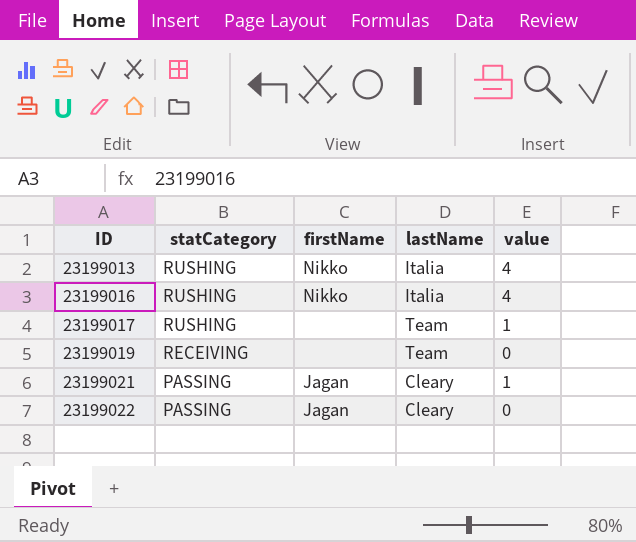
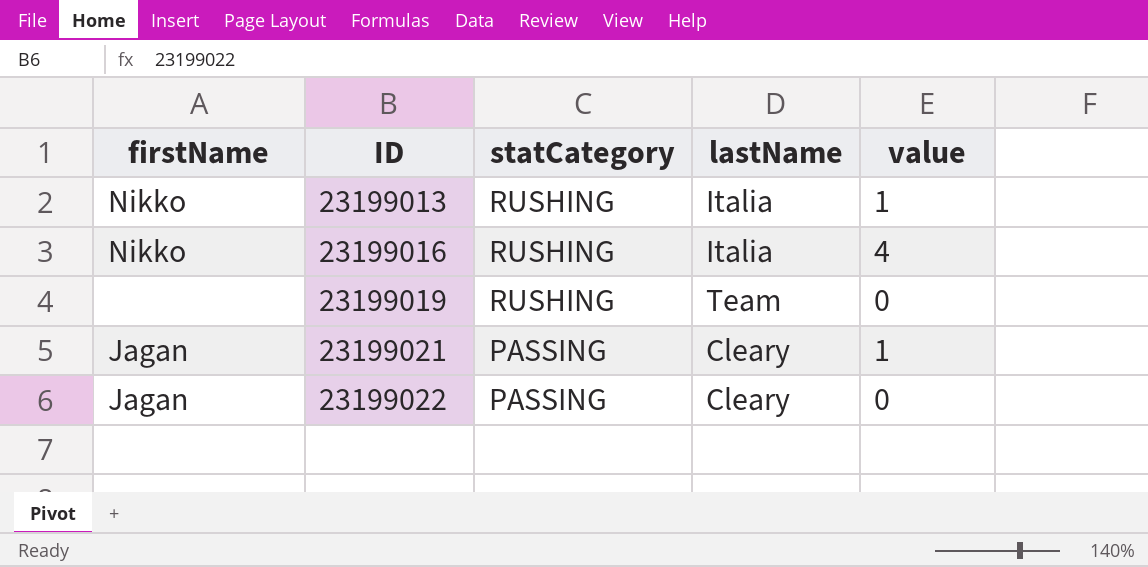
column firstName | position: 3 -> 1
row 23199017: RUSHING | none | Team | 1 -> none
23199013 | value: 4 -> 1
23199019 | statCategory: RECEIVING -> RUSHING

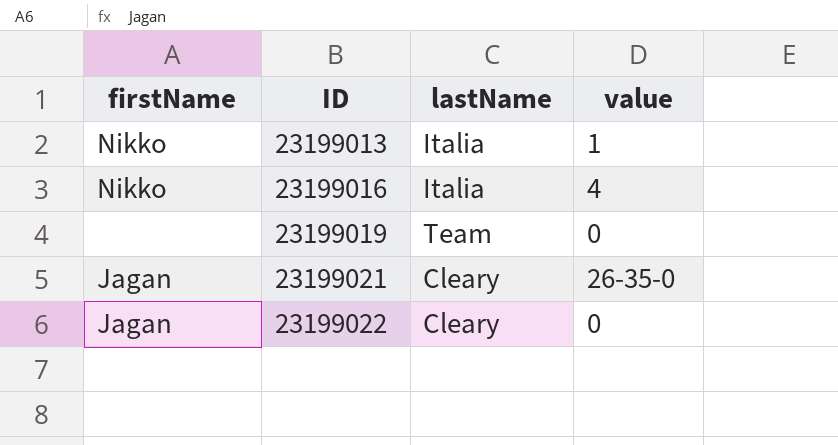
column statCategory | position: 3 -> none
23199021 | value: 1 -> 26-35-0

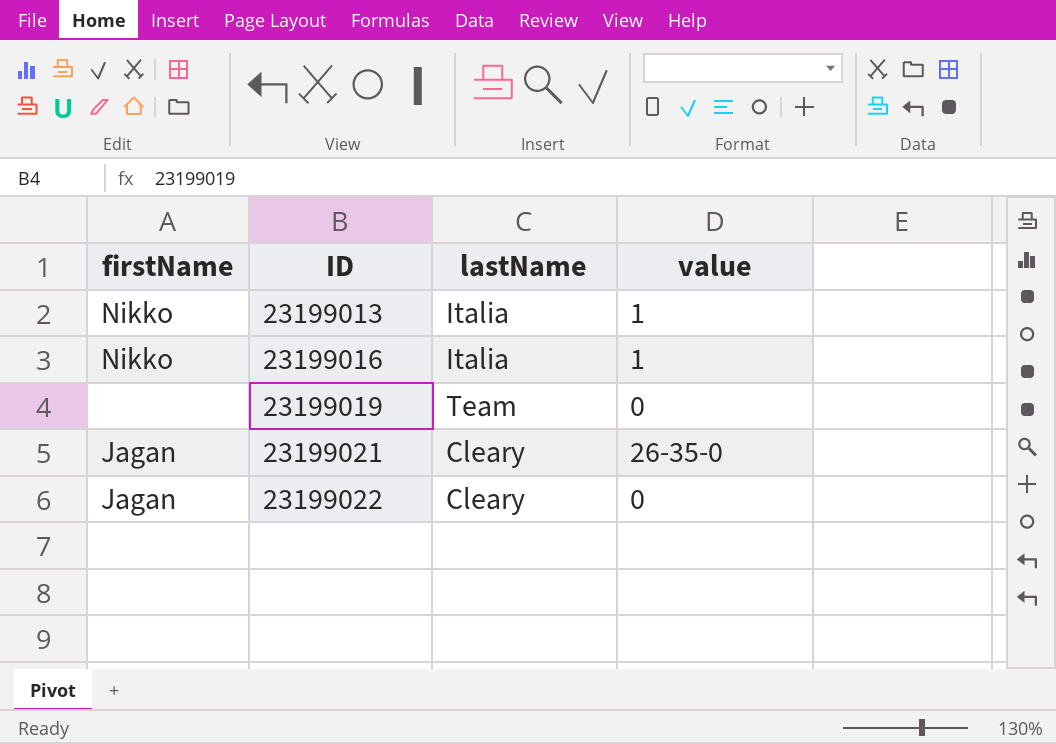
23199016 | value: 4 -> 1

